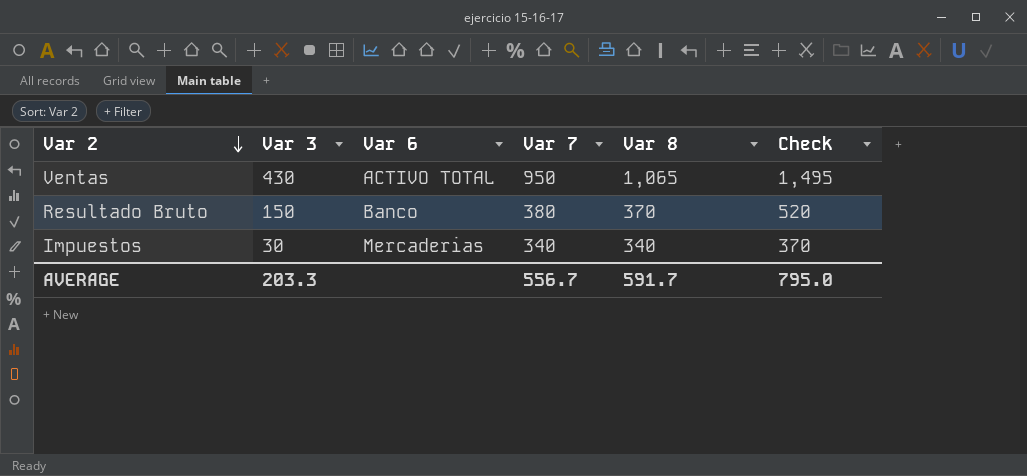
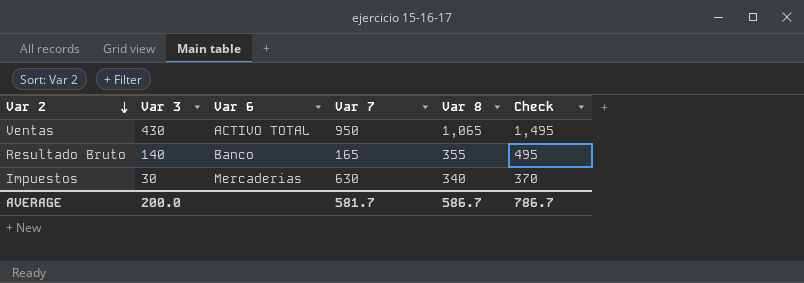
Resultado Bruto | Var 3: 150 -> 140
Resultado Bruto | Var 7: 380 -> 165
Resultado Bruto | Var 8: 370 -> 355
Resultado Bruto | Check: 520 -> 495
Impuestos | Var 7: 340 -> 630
AVERAGE | Var 3: 203.3 -> 200.0
AVERAGE | Var 7: 556.7 -> 581.7
AVERAGE | Var 8: 591.7 -> 586.7
AVERAGE | Check: 795.0 -> 786.7

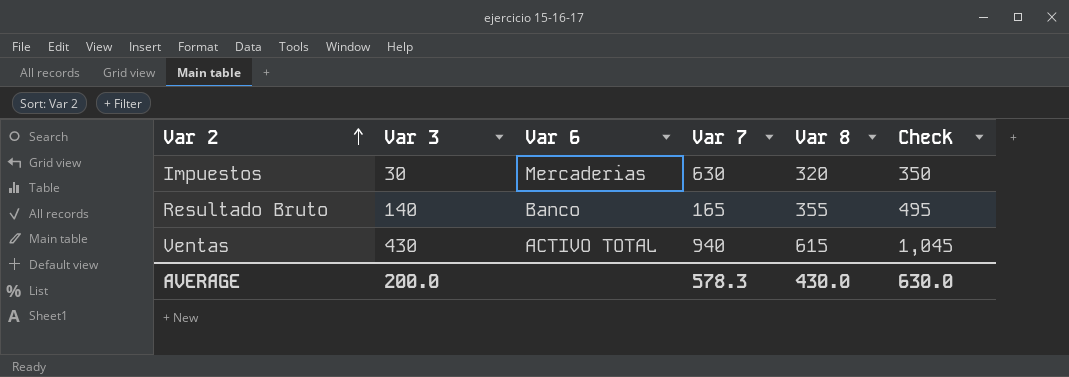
row order: Var 2 descending -> Var 2 ascending
Impuestos | Var 8: 340 -> 320
Impuestos | Check: 370 -> 350
Ventas | Var 7: 950 -> 940
Ventas | Var 8: 1,065 -> 615
Ventas | Check: 1,495 -> 1,045
AVERAGE | Var 7: 581.7 -> 578.3
AVERAGE | Var 8: 586.7 -> 430.0
AVERAGE | Check: 786.7 -> 630.0

